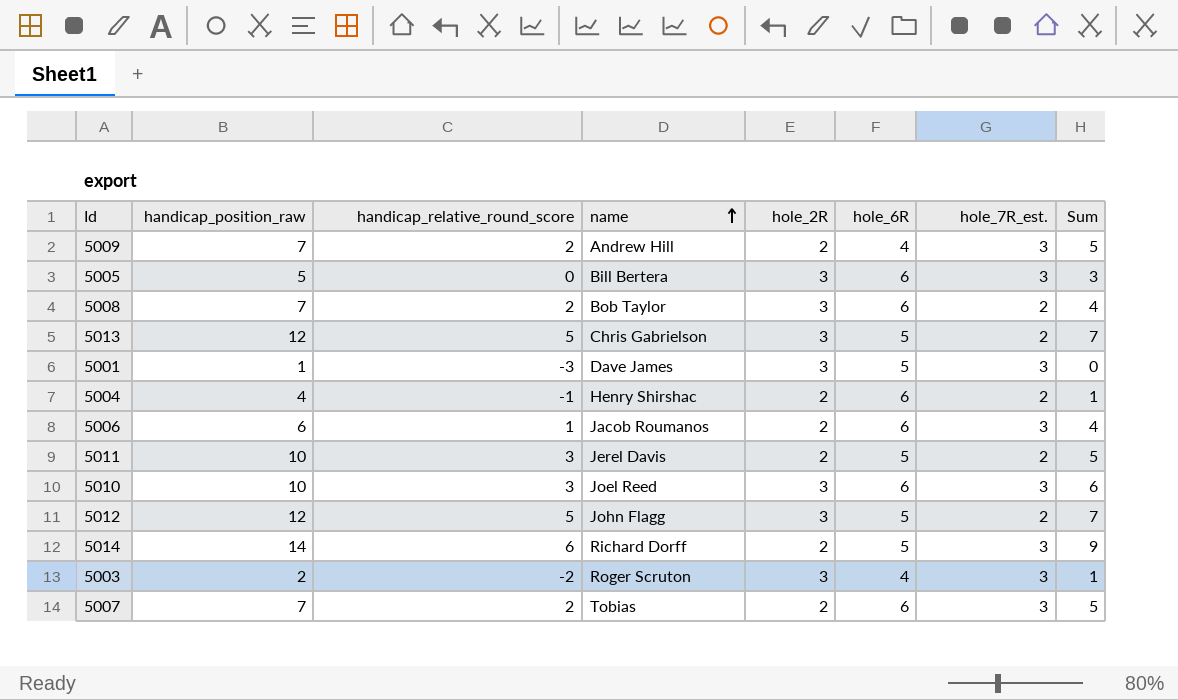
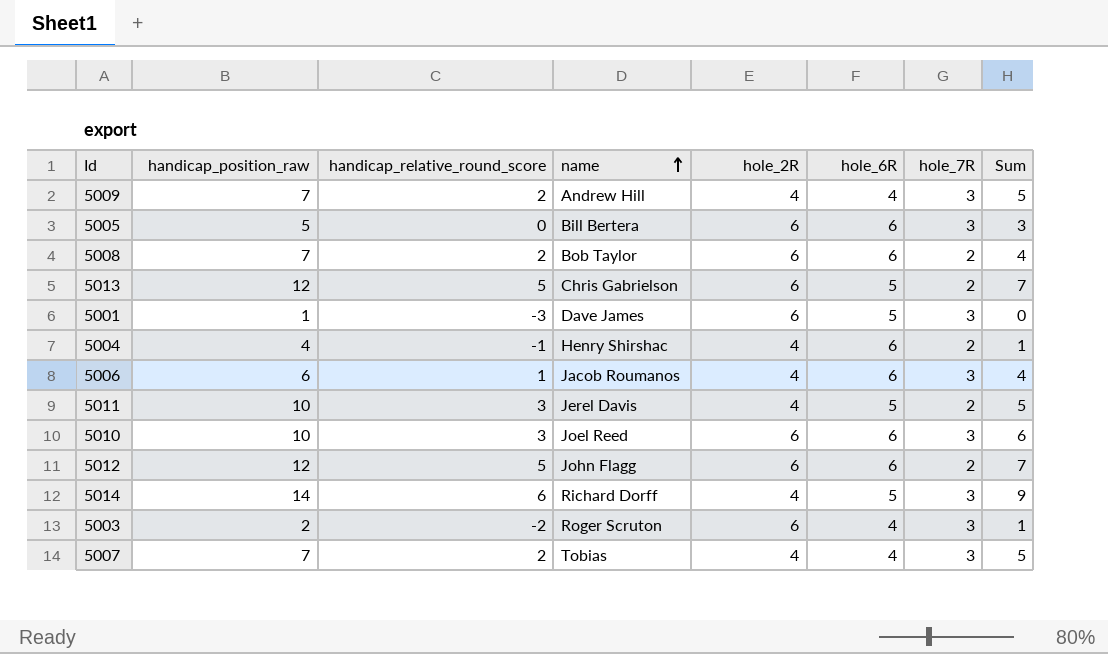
column name: hole_7R_est. -> hole_7R
5009 | hole_2R: 2 -> 4
5005 | hole_2R: 3 -> 6
5008 | hole_2R: 3 -> 6
5013 | hole_2R: 3 -> 6
5001 | hole_2R: 3 -> 6
5004 | hole_2R: 2 -> 4
5006 | hole_2R: 2 -> 4
5011 | hole_2R: 2 -> 4
5010 | hole_2R: 3 -> 6
5012 | hole_2R: 3 -> 6
5012 | hole_6R: 5 -> 6
5014 | hole_2R: 2 -> 4
5003 | hole_2R: 3 -> 6
5007 | hole_2R: 2 -> 4
5007 | hole_6R: 6 -> 4

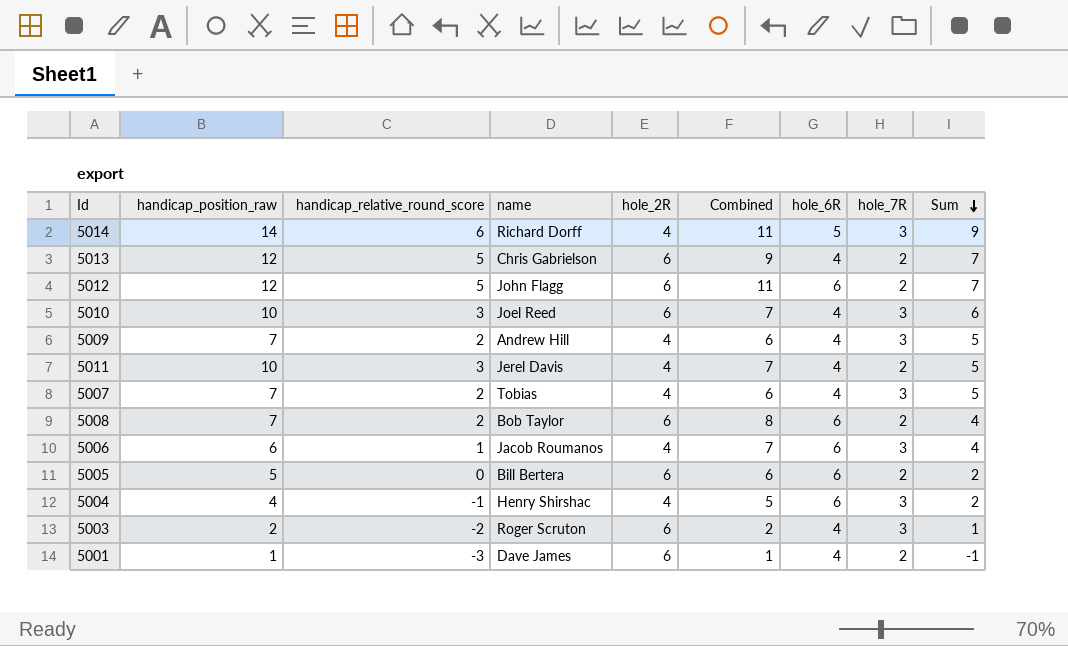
row order: name ascending -> Sum descending
column Combined | formula: none -> [handicap_relative_round_score] + [hole_6R]
5013 | hole_6R: 5 -> 4
5010 | hole_6R: 6 -> 4
5011 | hole_6R: 5 -> 4
5005 | hole_7R: 3 -> 2
5005 | Sum: 3 -> 2
5004 | hole_7R: 2 -> 3
5004 | Sum: 1 -> 2
5001 | hole_6R: 5 -> 4
5001 | hole_7R: 3 -> 2
5001 | Sum: 0 -> -1

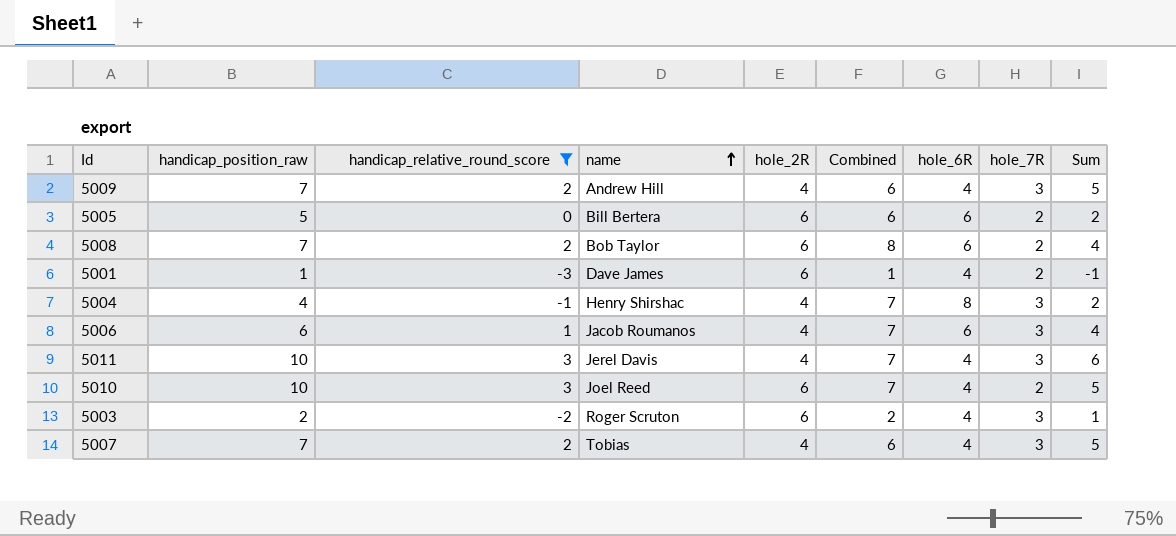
filter: none -> handicap_relative_round_score <= 3
row order: Sum descending -> name ascending
5004 | Combined: 5 -> 7
5004 | hole_6R: 6 -> 8
5011 | hole_7R: 2 -> 3
5011 | Sum: 5 -> 6
5010 | hole_7R: 3 -> 2
5010 | Sum: 6 -> 5

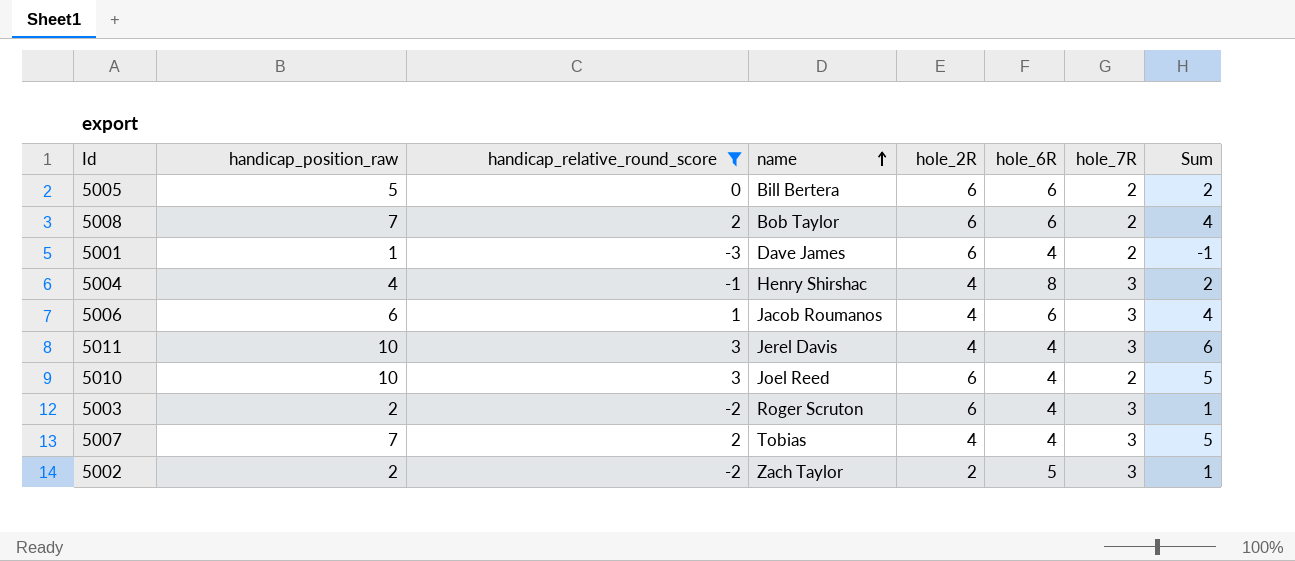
column Combined | formula: [handicap_relative_round_score] + [hole_6R] -> none
row 5009: 7 | 2 | Andrew Hill | 4 | 6 | 4 | 3 | 5 -> none
row 5002: none -> 2 | -2 | Zach Taylor | 2 | 5 | 3 | 1

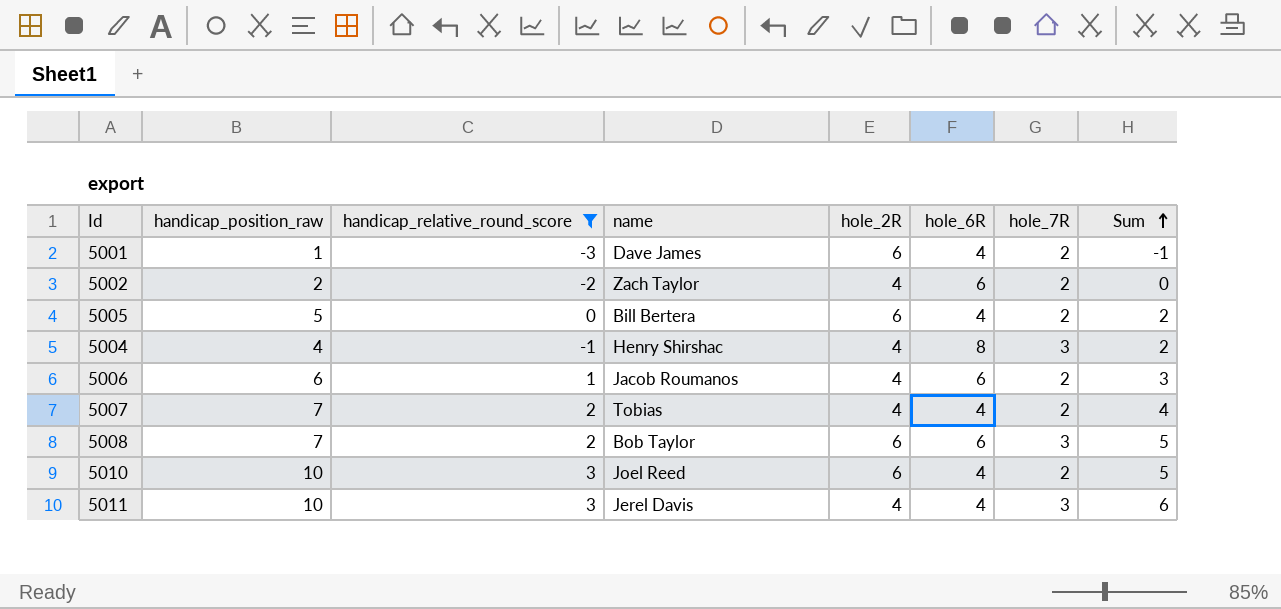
row order: name ascending -> Sum ascending
row 5003: 2 | -2 | Roger Scruton | 6 | 4 | 3 | 1 -> none
5002 | hole_2R: 2 -> 4
5002 | hole_6R: 5 -> 6
5002 | hole_7R: 3 -> 2
5002 | Sum: 1 -> 0
5005 | hole_6R: 6 -> 4
5006 | hole_7R: 3 -> 2
5006 | Sum: 4 -> 3
5007 | hole_7R: 3 -> 2
5007 | Sum: 5 -> 4
5008 | hole_7R: 2 -> 3
5008 | Sum: 4 -> 5

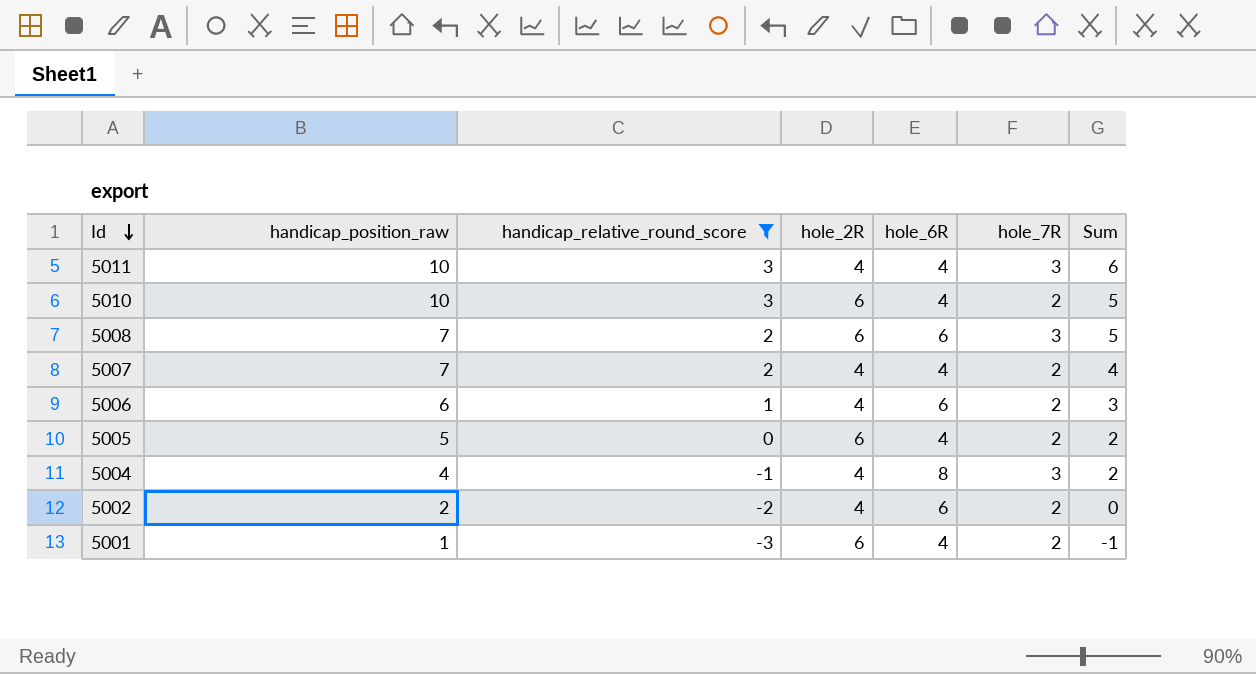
row order: Sum ascending -> Id descending
column name | position: 4 -> none

